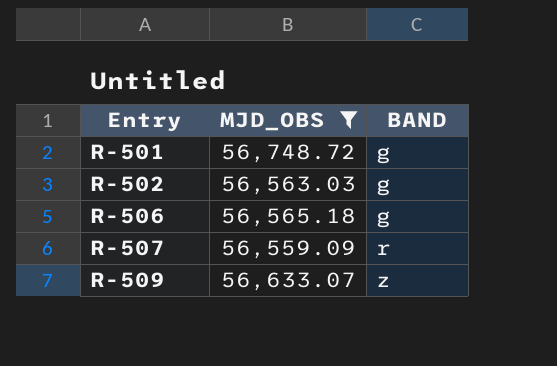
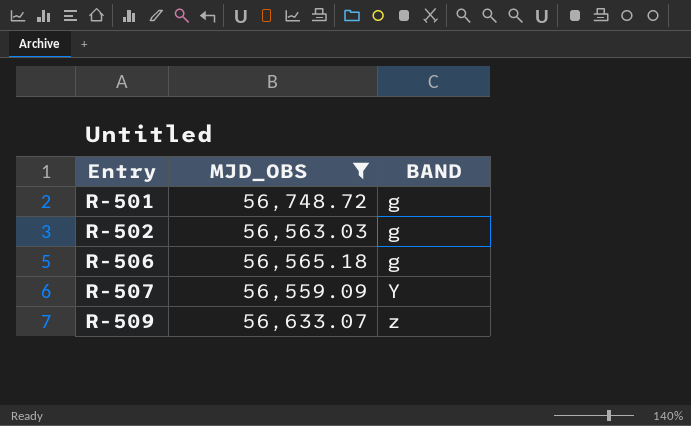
R-507 | BAND: r -> Y

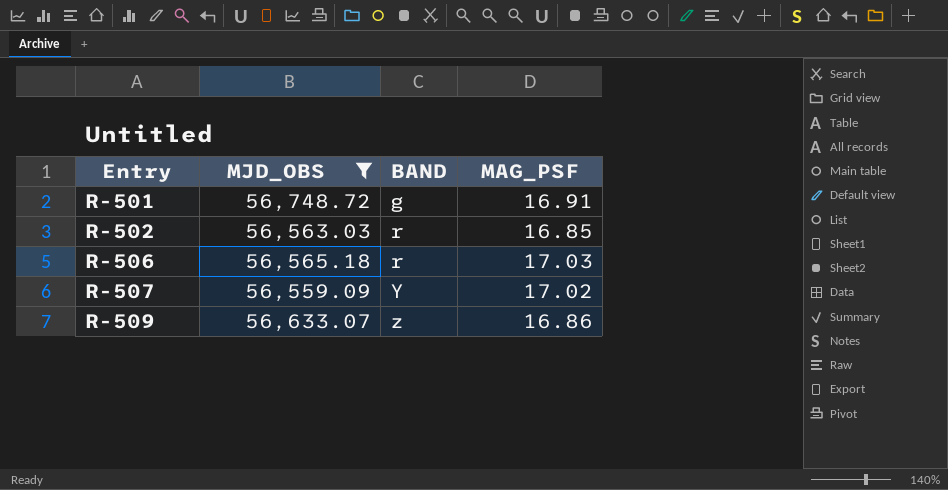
column MAG_PSF | position: none -> 4
R-502 | BAND: g -> r
R-506 | BAND: g -> r

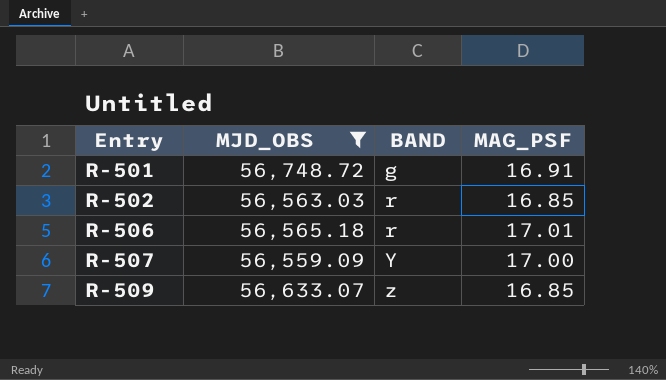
R-506 | MAG_PSF: 17.03 -> 17.01
R-507 | MAG_PSF: 17.02 -> 17.00
R-509 | MAG_PSF: 16.86 -> 16.85

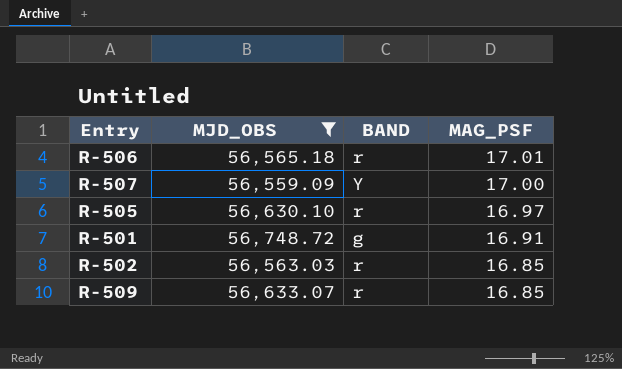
row order: Entry ascending -> MAG_PSF descending
row R-505: none -> 56,630.10 | r | 16.97
R-509 | BAND: z -> r

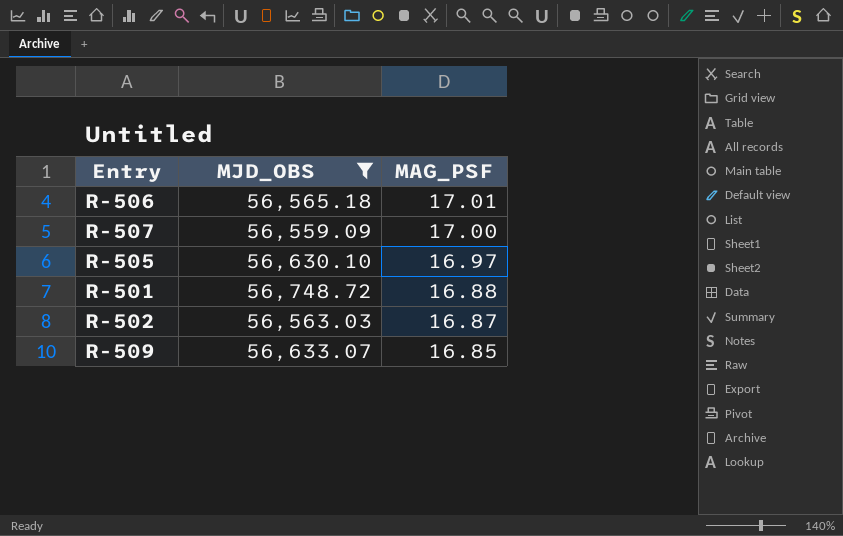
column BAND | position: 3 -> none
R-501 | MAG_PSF: 16.91 -> 16.88
R-502 | MAG_PSF: 16.85 -> 16.87

